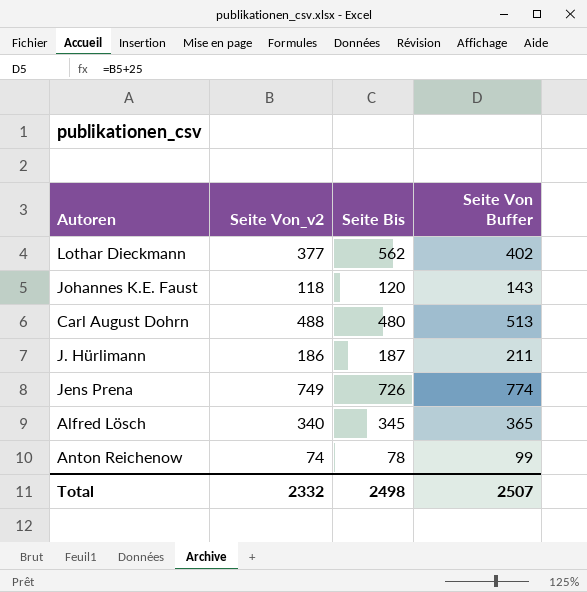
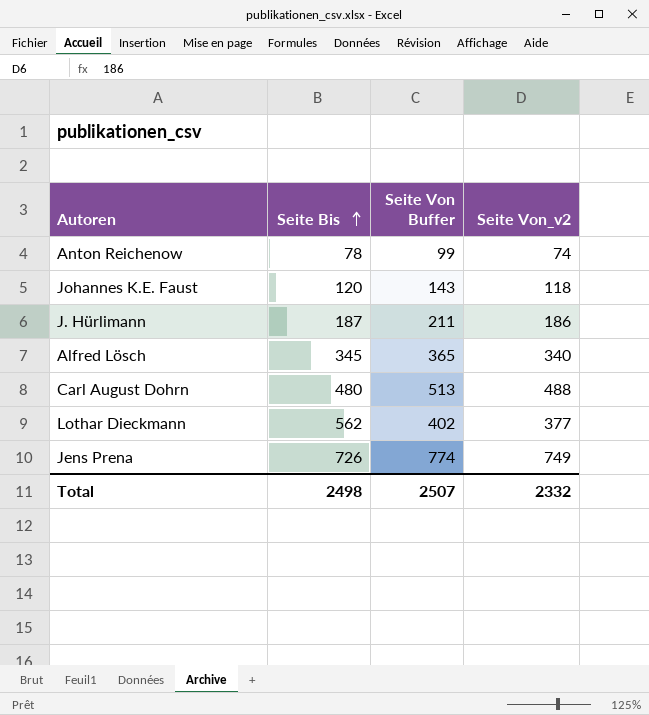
row order: none -> Seite Bis ascending
column Seite Von_v2 | position: 2 -> 4

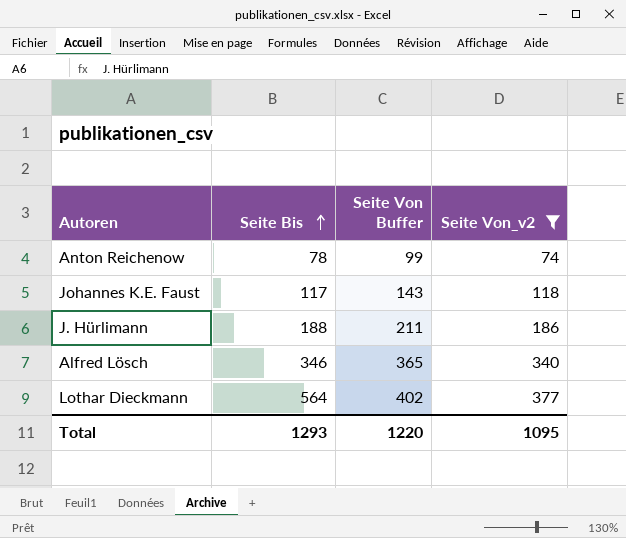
filter: none -> Seite Von_v2 <= 377
Johannes K.E. Faust | Seite Bis: 120 -> 117
J. Hürlimann | Seite Bis: 187 -> 188
Alfred Lösch | Seite Bis: 345 -> 346
Lothar Dieckmann | Seite Bis: 562 -> 564
Total | Seite Bis: 2498 -> 1293
Total | Seite Von Buffer: 2507 -> 1220
Total | Seite Von_v2: 2332 -> 1095

